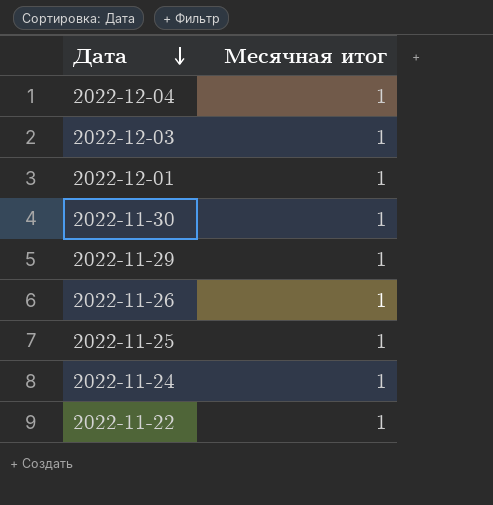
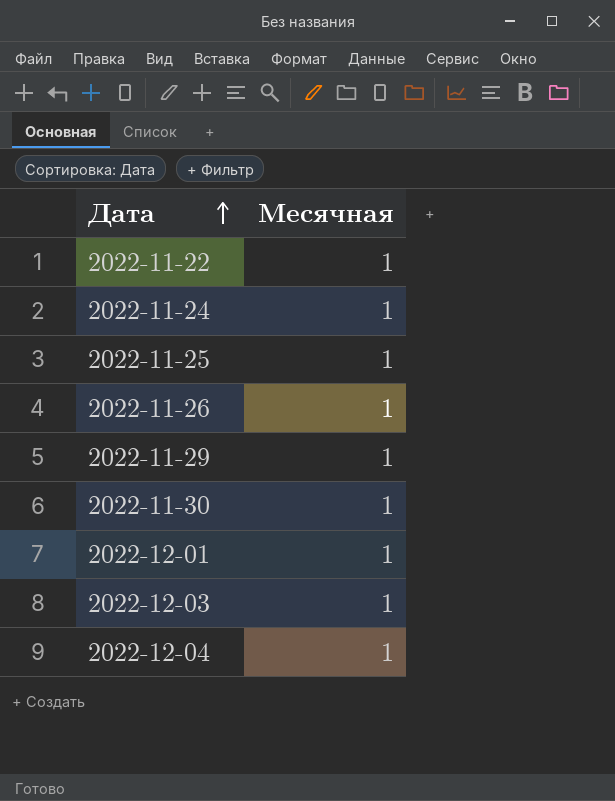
row order: Дата descending -> Дата ascending
column name: Месячная итог -> Месячная

